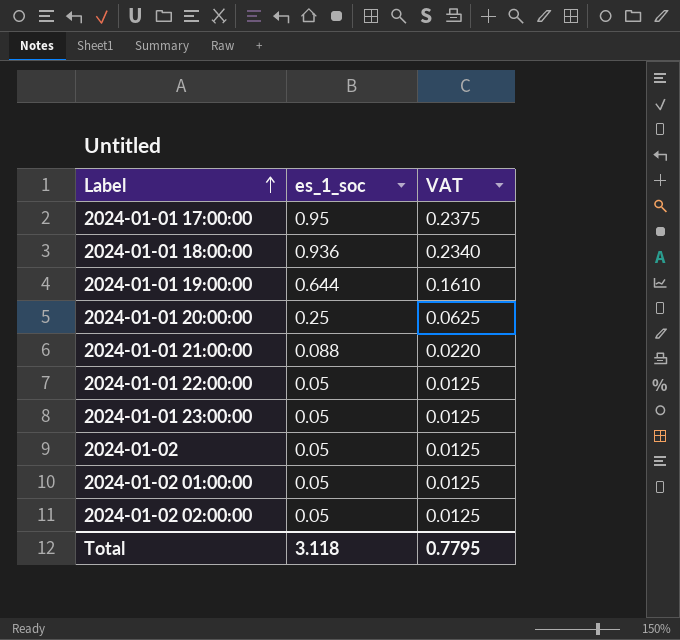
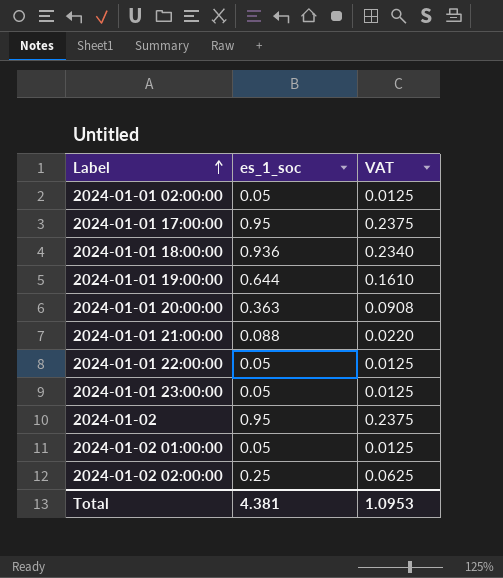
row 2024-01-01 02:00:00: none -> 0.05 | 0.0125
2024-01-01 20:00:00 | es_1_soc: 0.25 -> 0.363
2024-01-01 20:00:00 | VAT: 0.0625 -> 0.0908
2024-01-02 | es_1_soc: 0.05 -> 0.95
2024-01-02 | VAT: 0.0125 -> 0.2375
2024-01-02 02:00:00 | es_1_soc: 0.05 -> 0.25
2024-01-02 02:00:00 | VAT: 0.0125 -> 0.0625
Total | es_1_soc: 3.118 -> 4.381
Total | VAT: 0.7795 -> 1.0953

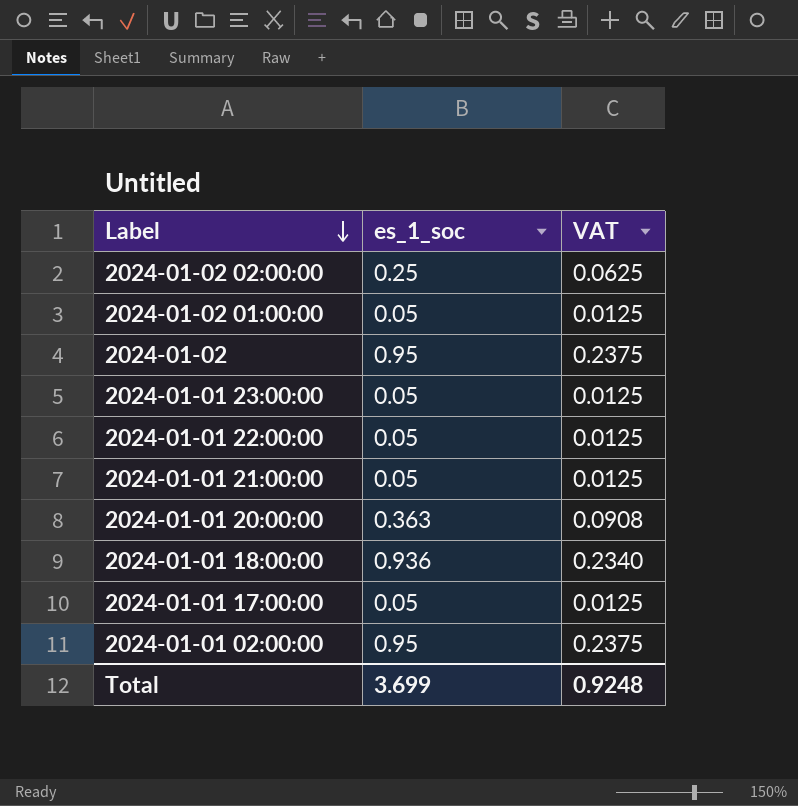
row order: Label ascending -> Label descending
row 2024-01-01 19:00:00: 0.644 | 0.1610 -> none
2024-01-01 21:00:00 | es_1_soc: 0.088 -> 0.05
2024-01-01 21:00:00 | VAT: 0.0220 -> 0.0125
2024-01-01 17:00:00 | es_1_soc: 0.95 -> 0.05
2024-01-01 17:00:00 | VAT: 0.2375 -> 0.0125
2024-01-01 02:00:00 | es_1_soc: 0.05 -> 0.95
2024-01-01 02:00:00 | VAT: 0.0125 -> 0.2375
Total | es_1_soc: 4.381 -> 3.699
Total | VAT: 1.0953 -> 0.9248

